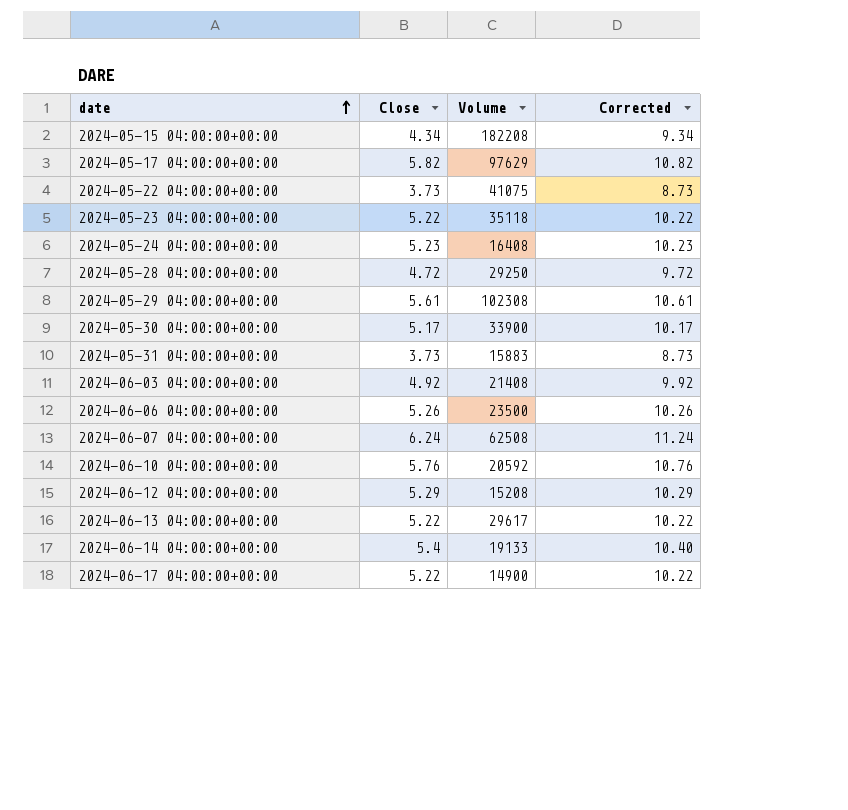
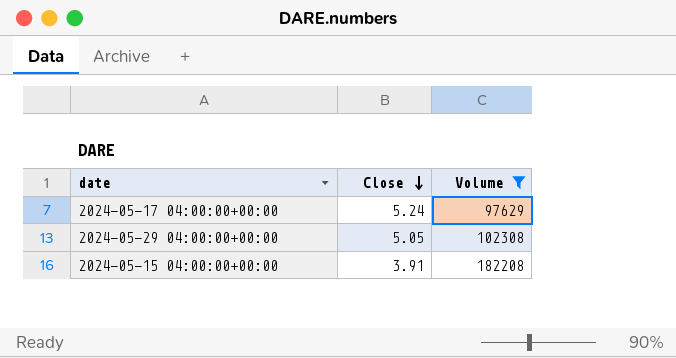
filter: none -> Volume >= 97629
row order: date ascending -> Close descending
column Corrected | formula: [Close] + 5 -> none
2024-05-17 04:00:00+00:00 | Close: 5.82 -> 5.24
2024-05-29 04:00:00+00:00 | Close: 5.61 -> 5.05
2024-05-15 04:00:00+00:00 | Close: 4.34 -> 3.91

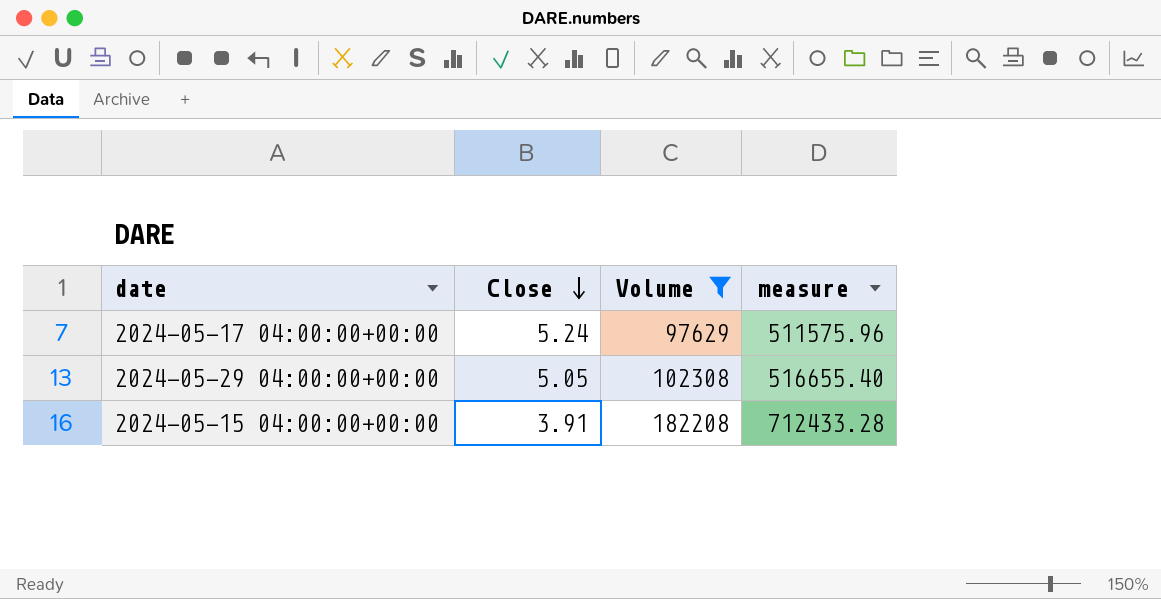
column measure | formula: none -> [Close] * [Volume]

